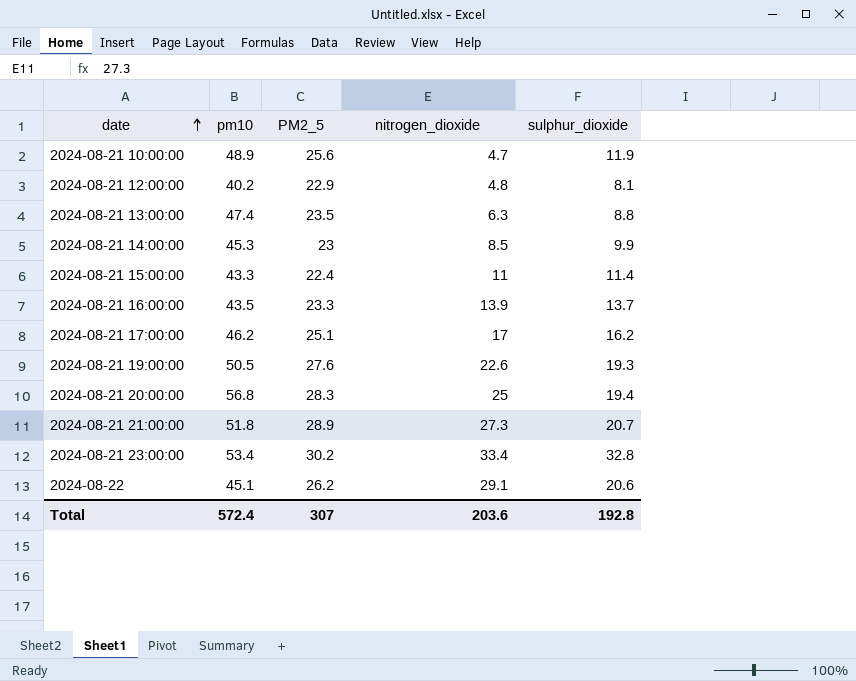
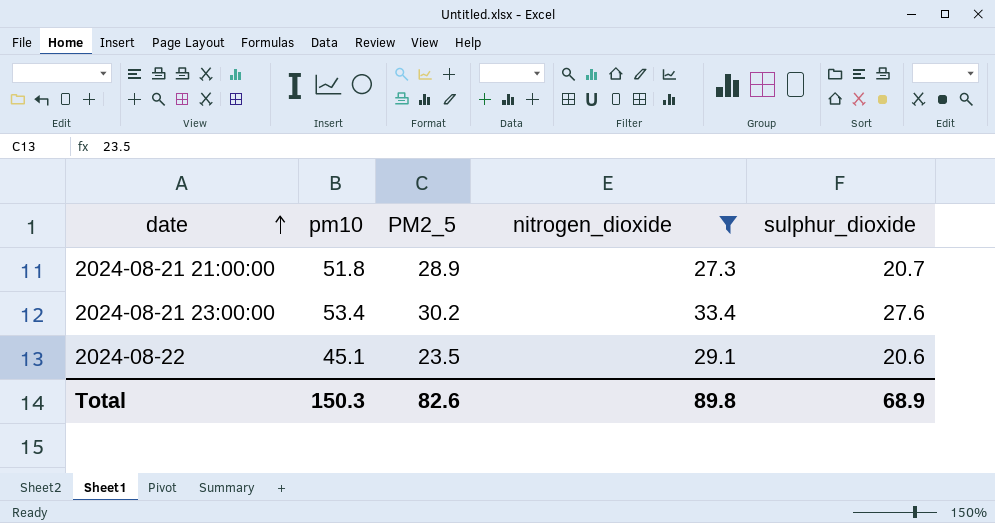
filter: none -> nitrogen_dioxide >= 27.3
2024-08-21 23:00:00 | sulphur_dioxide: 32.8 -> 27.6
2024-08-22 | PM2_5: 26.2 -> 23.5
Total | pm10: 572.4 -> 150.3
Total | PM2_5: 307 -> 82.6
Total | nitrogen_dioxide: 203.6 -> 89.8
Total | sulphur_dioxide: 192.8 -> 68.9

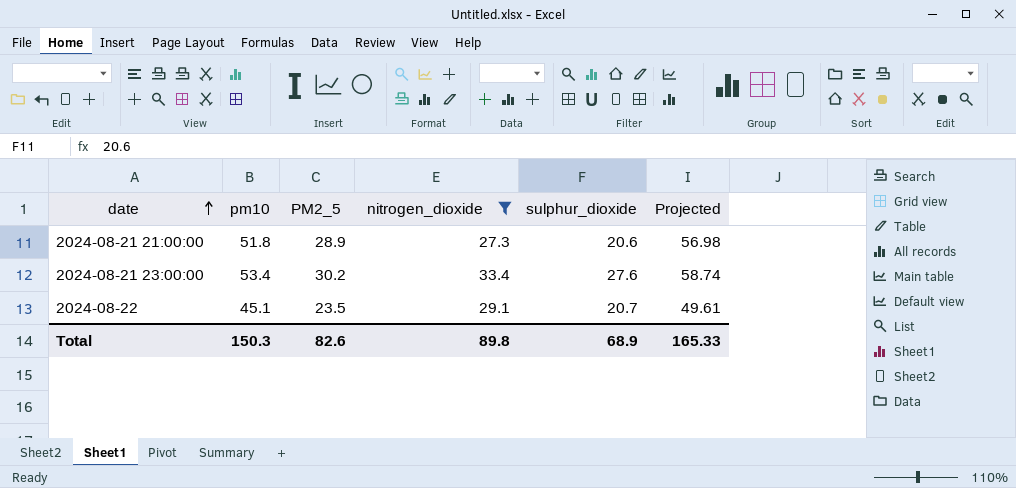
column Projected | formula: none -> [pm10] * 1.1
2024-08-21 21:00:00 | sulphur_dioxide: 20.7 -> 20.6
2024-08-22 | sulphur_dioxide: 20.6 -> 20.7

